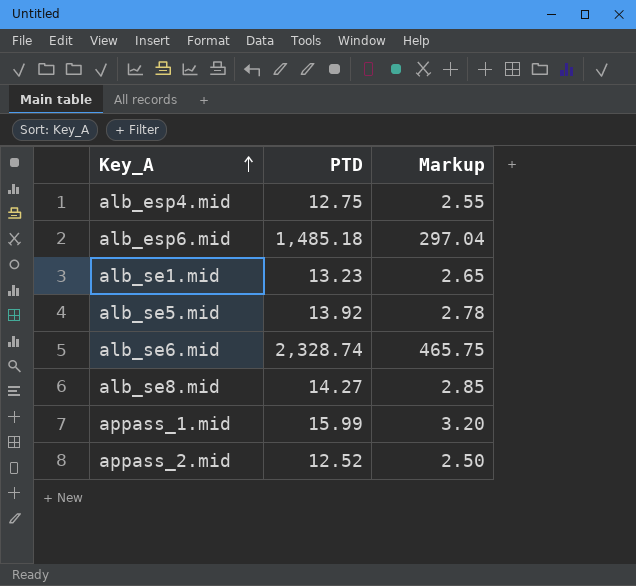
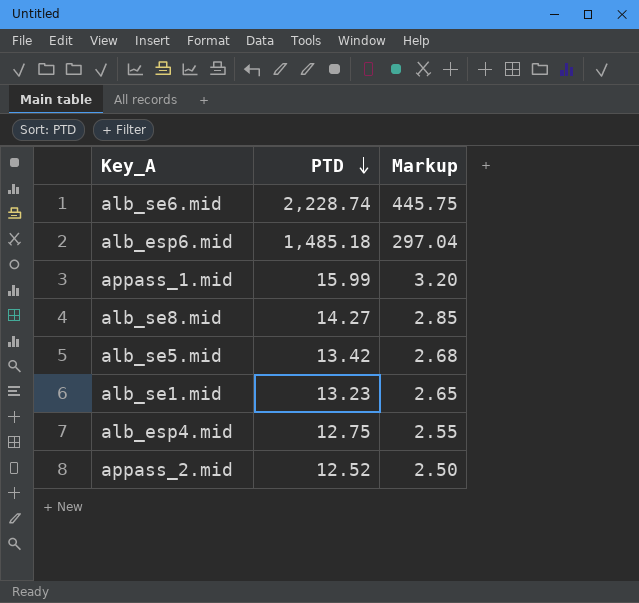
row order: Key_A ascending -> PTD descending
alb_se6.mid | PTD: 2,328.74 -> 2,228.74
alb_se6.mid | Markup: 465.75 -> 445.75
alb_se5.mid | PTD: 13.92 -> 13.42
alb_se5.mid | Markup: 2.78 -> 2.68

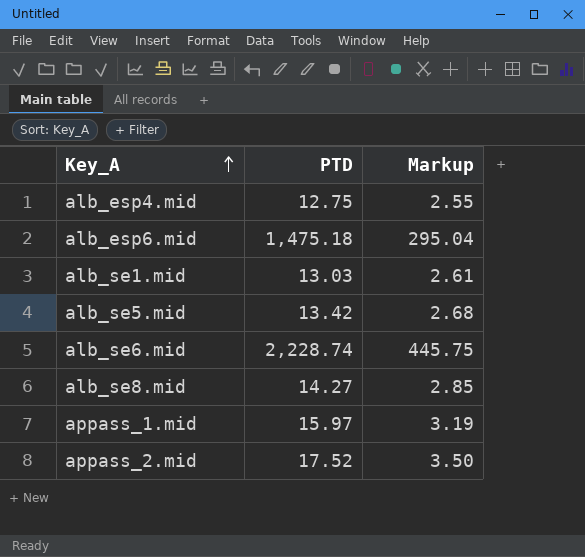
row order: PTD descending -> Key_A ascending
alb_esp6.mid | PTD: 1,485.18 -> 1,475.18
alb_esp6.mid | Markup: 297.04 -> 295.04
alb_se1.mid | PTD: 13.23 -> 13.03
alb_se1.mid | Markup: 2.65 -> 2.61
appass_1.mid | PTD: 15.99 -> 15.97
appass_1.mid | Markup: 3.20 -> 3.19
appass_2.mid | PTD: 12.52 -> 17.52
appass_2.mid | Markup: 2.50 -> 3.50

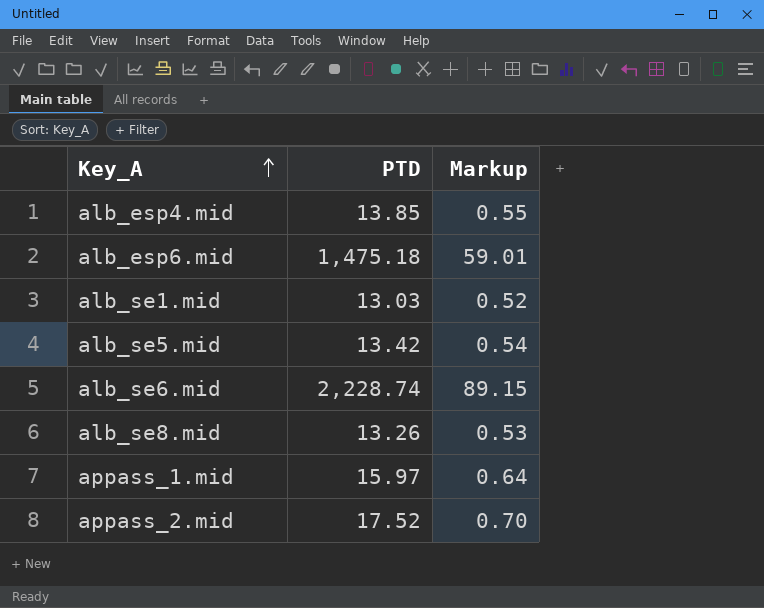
column Markup | formula: [PTD] * 0.2 -> [PTD] * 0.04
alb_esp4.mid | PTD: 12.75 -> 13.85
alb_se8.mid | PTD: 14.27 -> 13.26

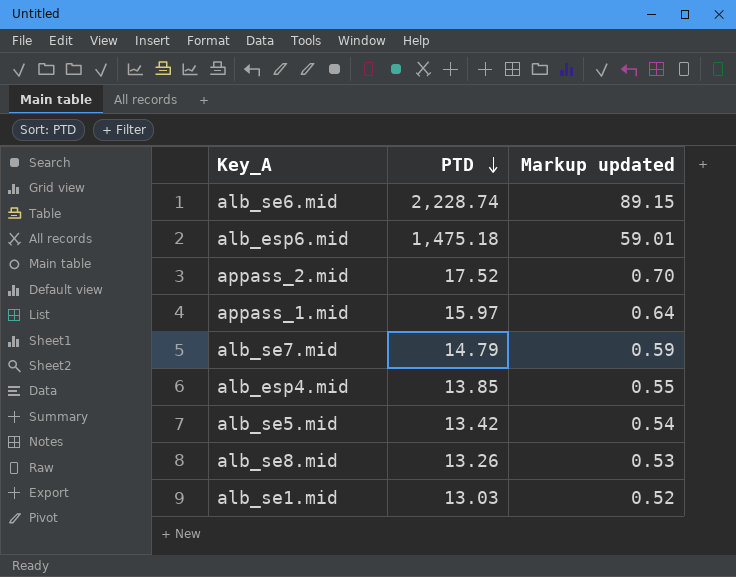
row order: Key_A ascending -> PTD descending
column name: Markup -> Markup updated
row alb_se7.mid: none -> 14.79 | 0.59

